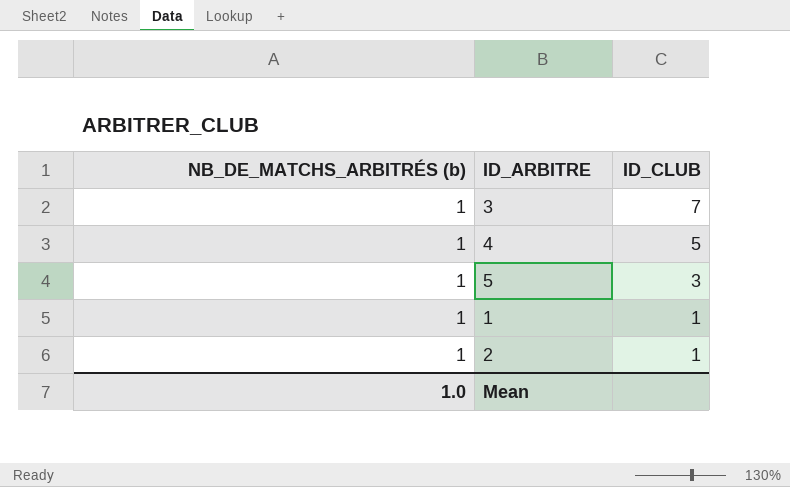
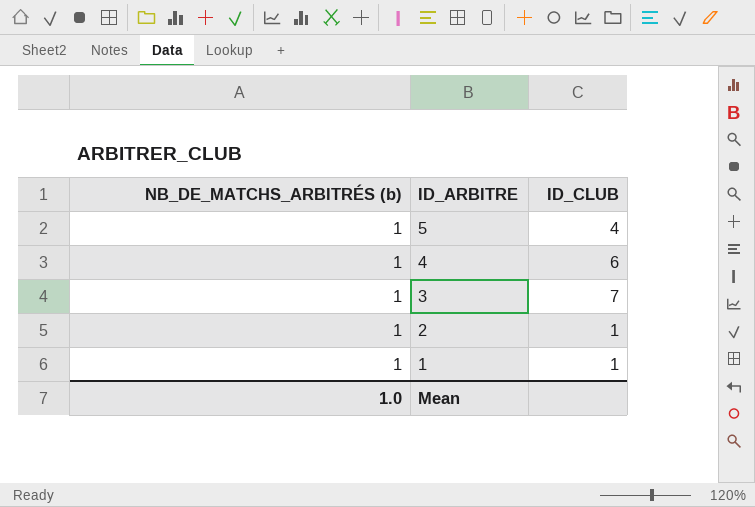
row order: ID_CLUB descending -> ID_ARBITRE descending
5 | ID_CLUB: 3 -> 4
4 | ID_CLUB: 5 -> 6

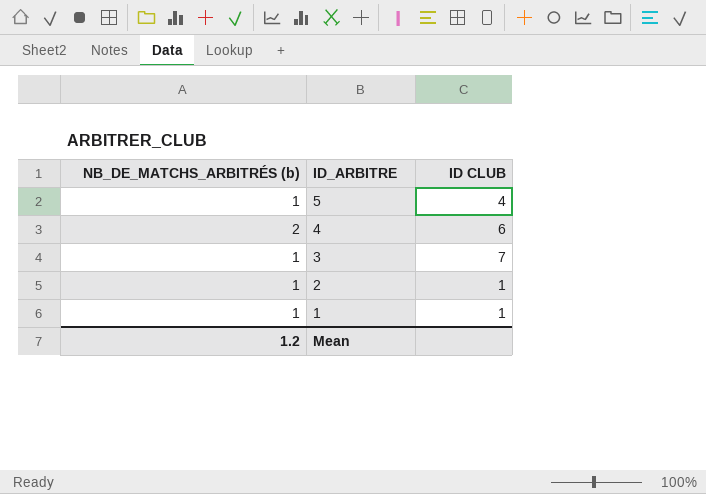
column name: ID_CLUB -> ID CLUB
4 | NB_DE_MATCHS_ARBITRÉS (b): 1 -> 2
Mean | NB_DE_MATCHS_ARBITRÉS (b): 1.0 -> 1.2

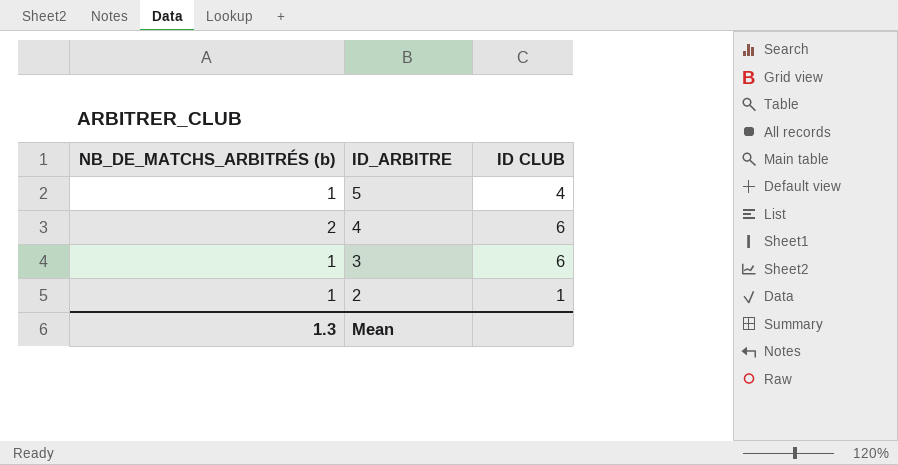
row 1: 1 | 1 -> none
3 | ID CLUB: 7 -> 6
Mean | NB_DE_MATCHS_ARBITRÉS (b): 1.2 -> 1.3

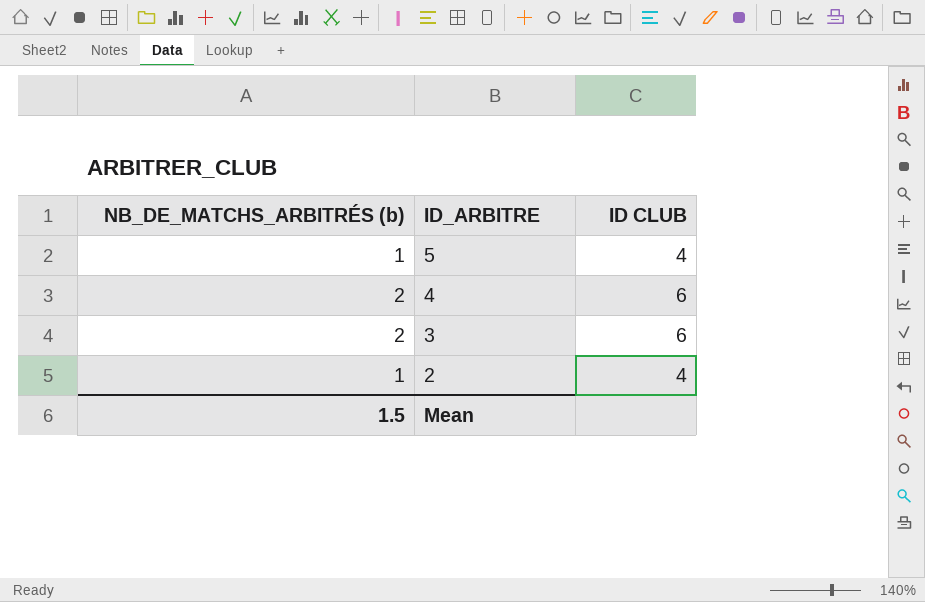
3 | NB_DE_MATCHS_ARBITRÉS (b): 1 -> 2
2 | ID CLUB: 1 -> 4
Mean | NB_DE_MATCHS_ARBITRÉS (b): 1.3 -> 1.5

